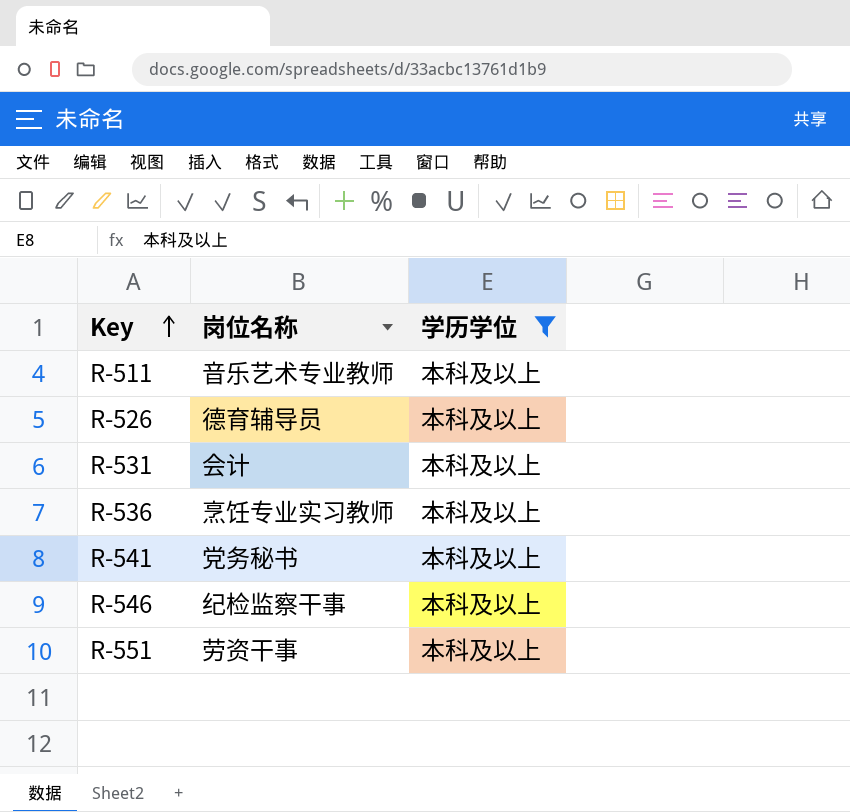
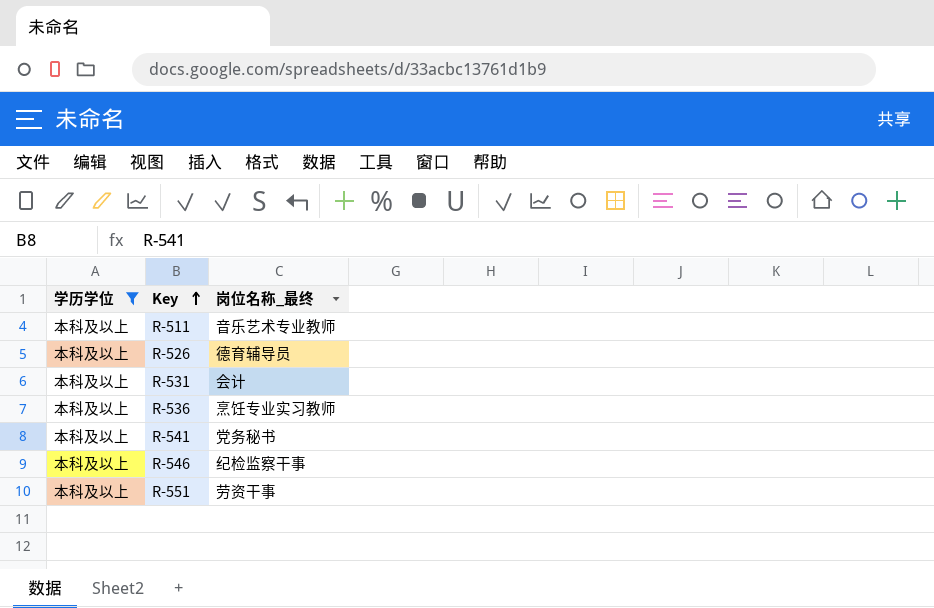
column 学历学位 | position: 3 -> 1
column name: 岗位名称 -> 岗位名称_最终

